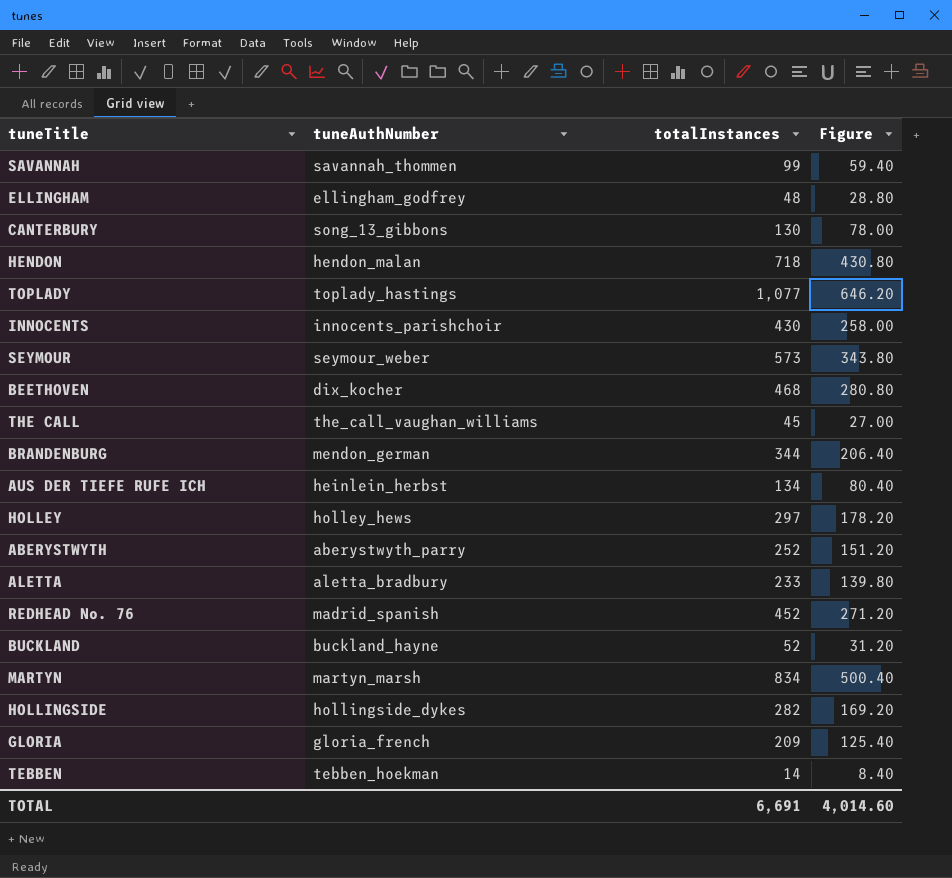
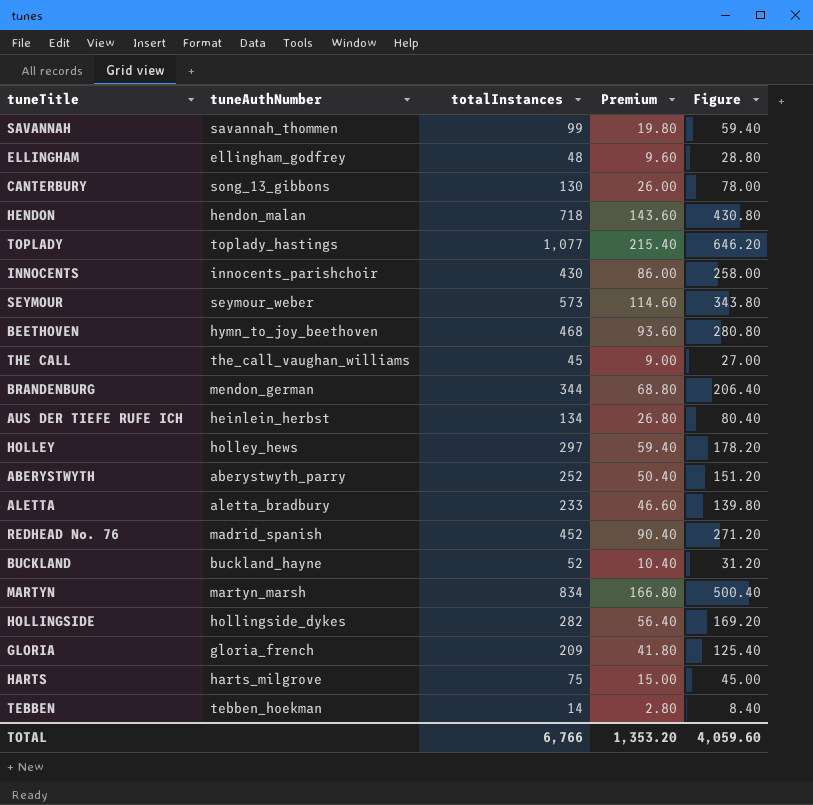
column Premium | formula: none -> [totalInstances] * 0.2
BEETHOVEN | tuneAuthNumber: dix_kocher -> hymn_to_joy_beethoven
row HARTS: none -> harts_milgrove | 75 | 15.00 | 45.00
TOTAL | totalInstances: 6,691 -> 6,766
TOTAL | Figure: 4,014.60 -> 4,059.60

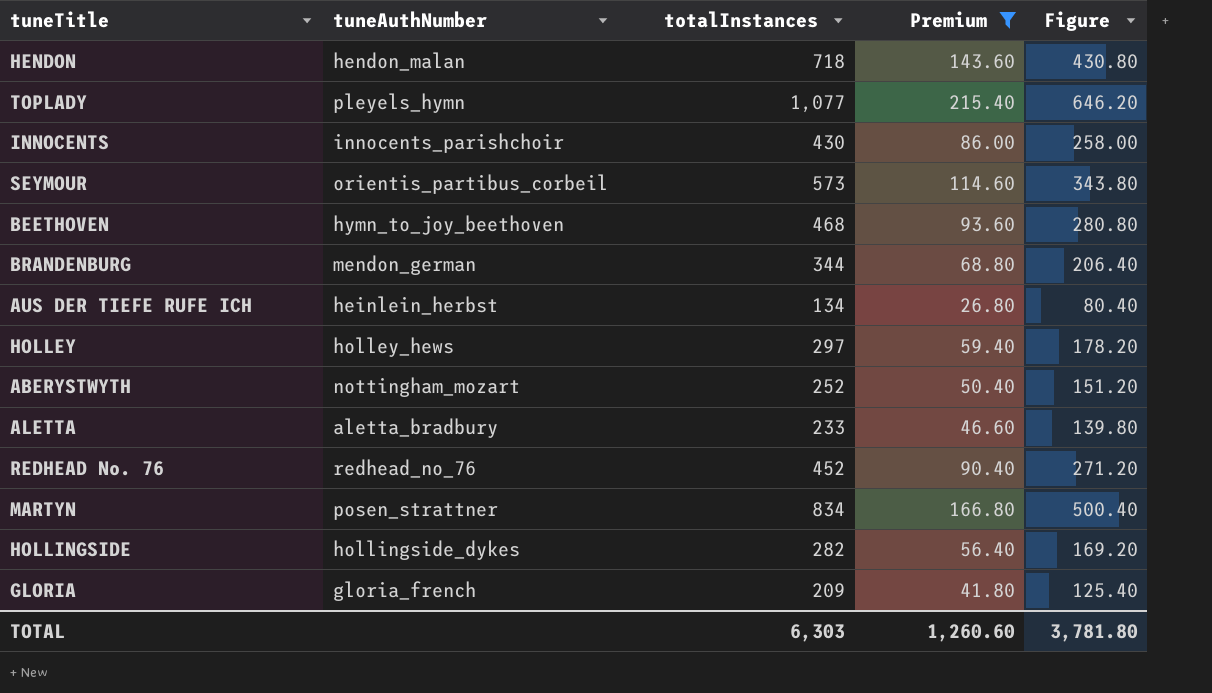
filter: none -> Premium >= 26.80
TOPLADY | tuneAuthNumber: toplady_hastings -> pleyels_hymn
SEYMOUR | tuneAuthNumber: seymour_weber -> orientis_partibus_corbeil
ABERYSTWYTH | tuneAuthNumber: aberystwyth_parry -> nottingham_mozart
REDHEAD No. 76 | tuneAuthNumber: madrid_spanish -> redhead_no_76
MARTYN | tuneAuthNumber: martyn_marsh -> posen_strattner
TOTAL | totalInstances: 6,766 -> 6,303
TOTAL | Premium: 1,353.20 -> 1,260.60
TOTAL | Figure: 4,059.60 -> 3,781.80

